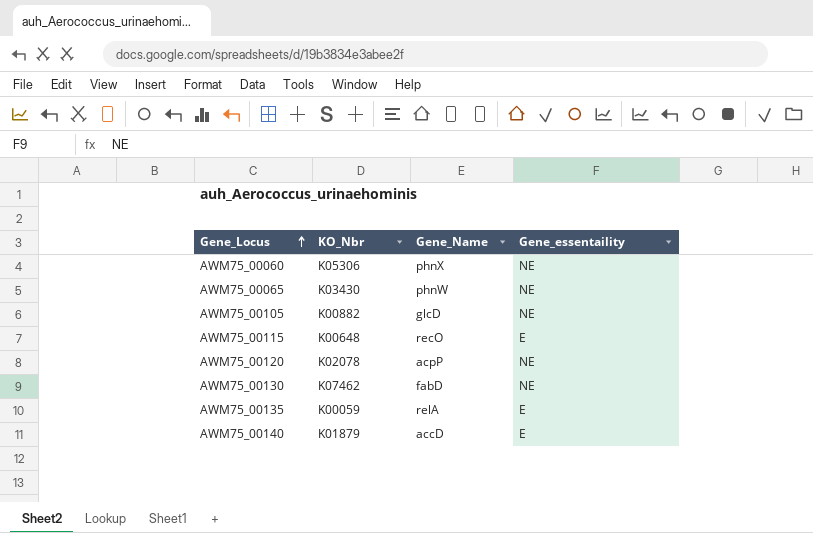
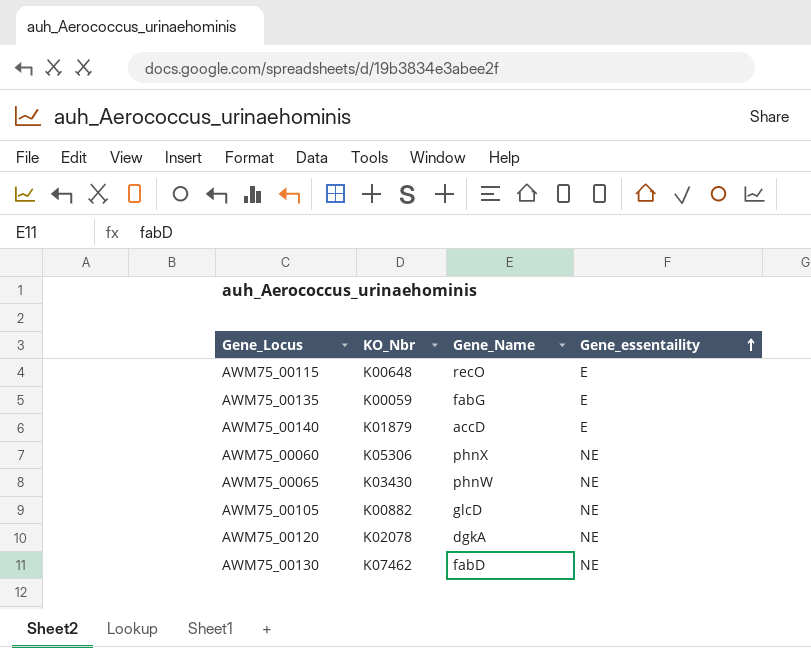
row order: Gene_Locus ascending -> Gene_essentaility ascending
AWM75_00135 | Gene_Name: relA -> fabG
AWM75_00120 | Gene_Name: acpP -> dgkA

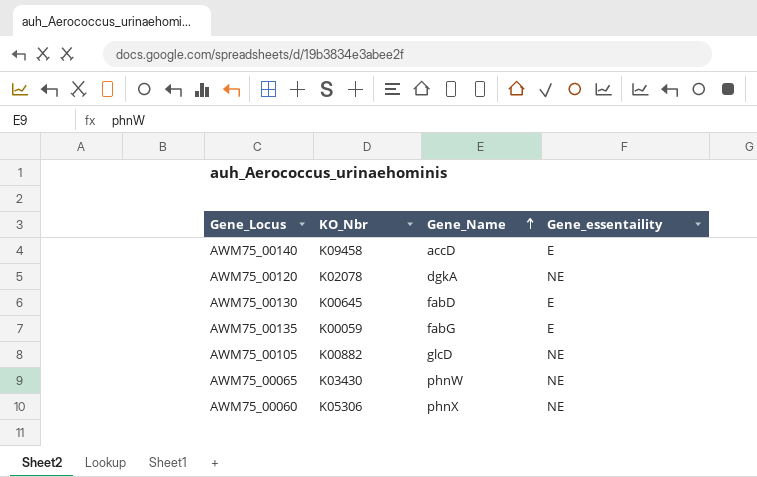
row order: Gene_essentaility ascending -> Gene_Name ascending
row AWM75_00115: K00648 | recO | E -> none
AWM75_00140 | KO_Nbr: K01879 -> K09458
AWM75_00130 | KO_Nbr: K07462 -> K00645
AWM75_00130 | Gene_essentaility: NE -> E

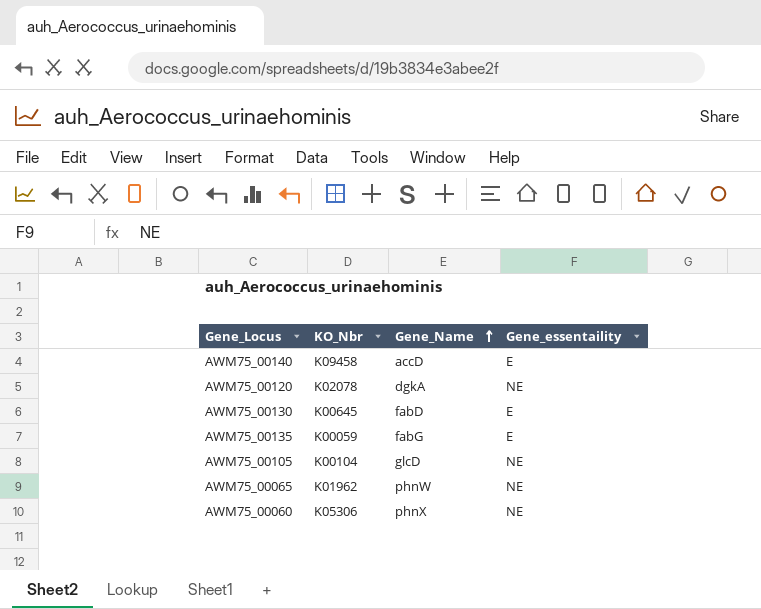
AWM75_00105 | KO_Nbr: K00882 -> K00104
AWM75_00065 | KO_Nbr: K03430 -> K01962

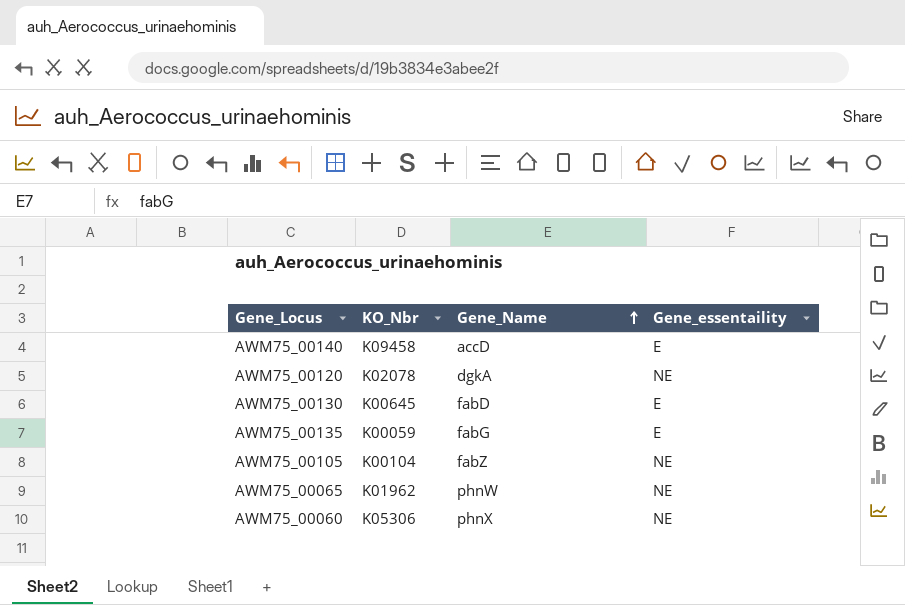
AWM75_00105 | Gene_Name: glcD -> fabZ

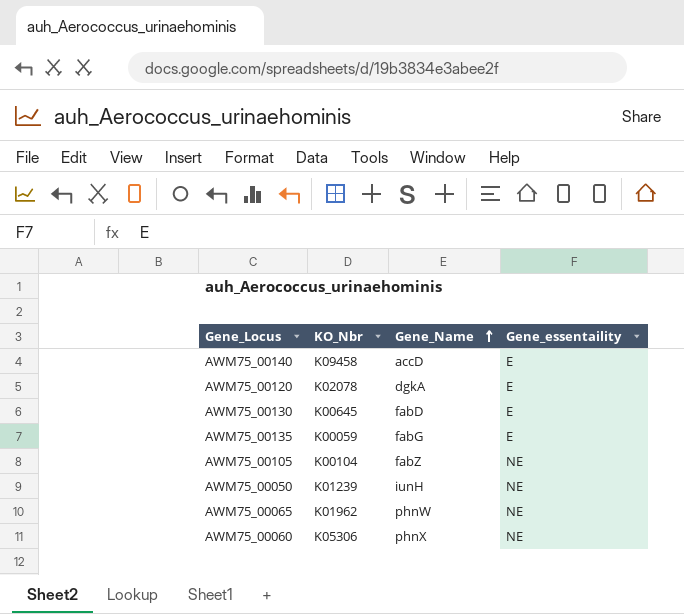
AWM75_00120 | Gene_essentaility: NE -> E
row AWM75_00050: none -> K01239 | iunH | NE

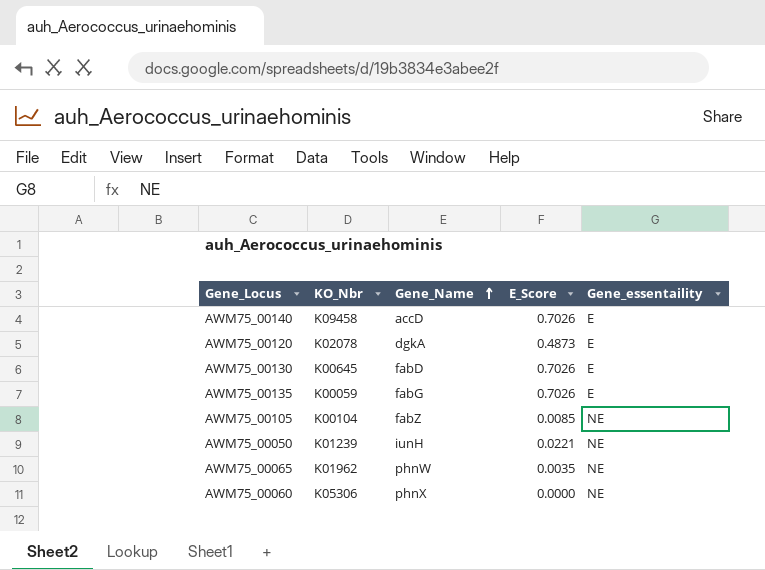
column E_Score | position: none -> 4

